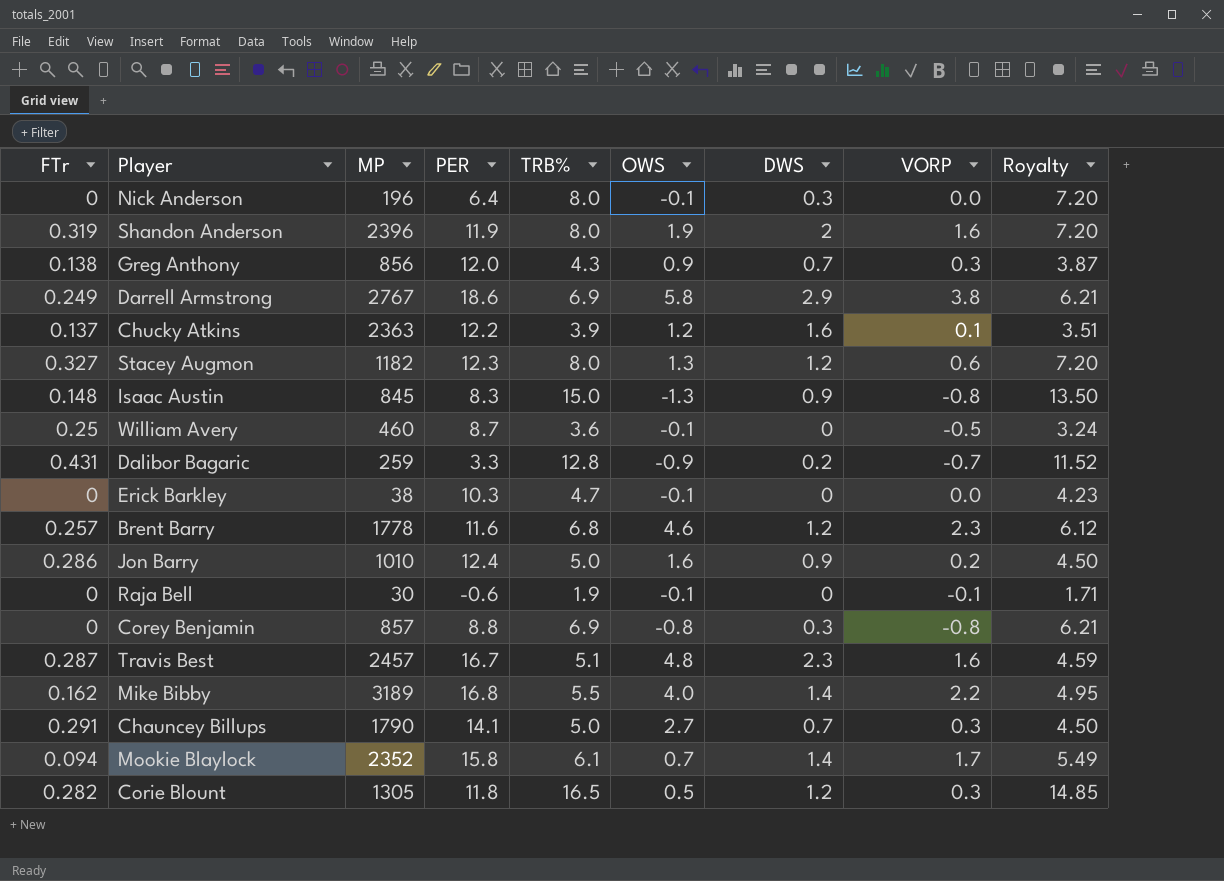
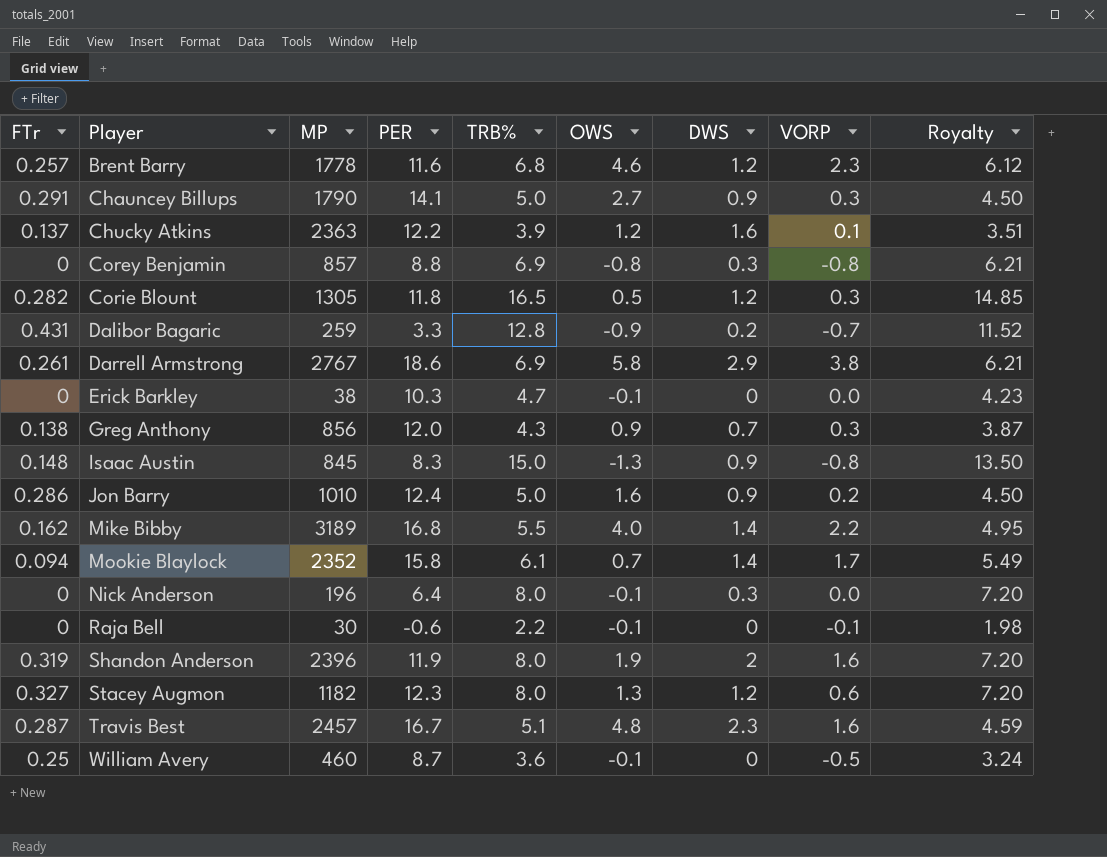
row order: none -> Player ascending
Chauncey Billups | DWS: 0.7 -> 0.9
Darrell Armstrong | FTr: 0.249 -> 0.261
Raja Bell | TRB%: 1.9 -> 2.2
Raja Bell | Royalty: 1.71 -> 1.98

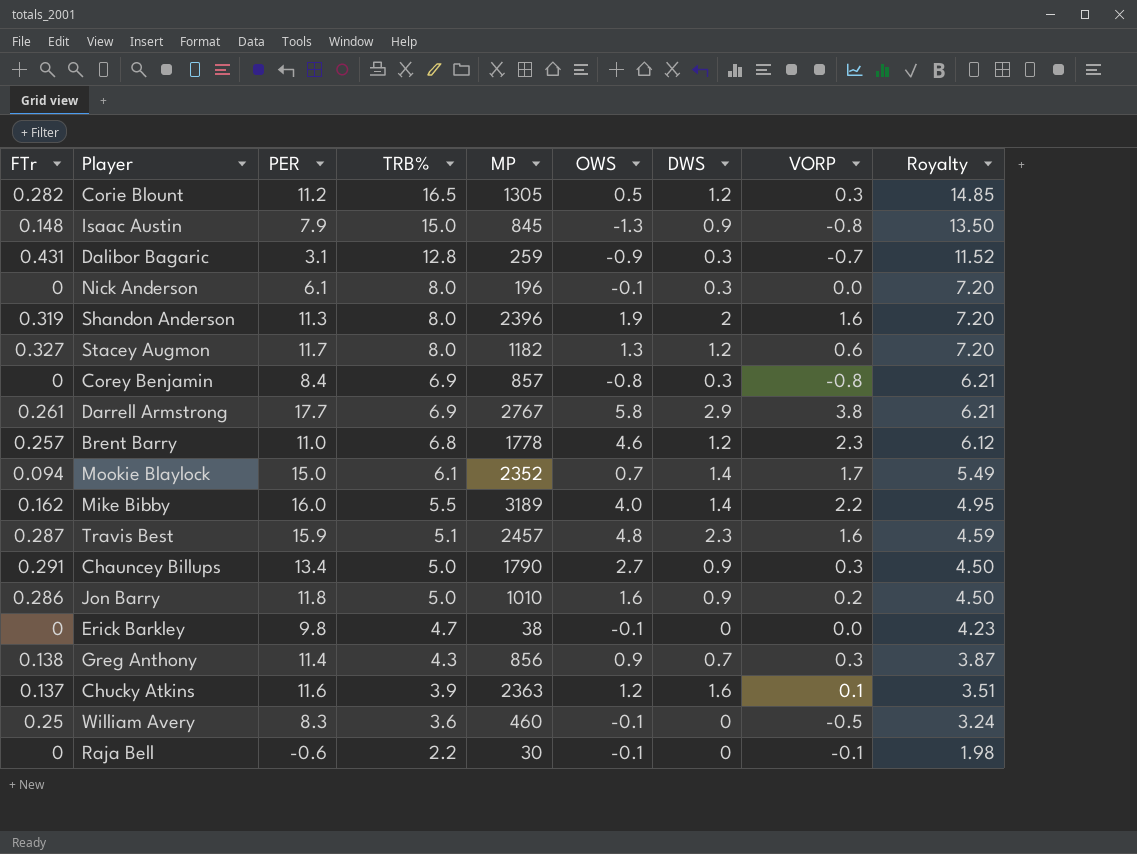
row order: Player ascending -> TRB% descending
column MP | position: 3 -> 5
Corie Blount | PER: 11.8 -> 11.2
Isaac Austin | PER: 8.3 -> 7.9
Dalibor Bagaric | PER: 3.3 -> 3.1
Dalibor Bagaric | DWS: 0.2 -> 0.3
Nick Anderson | PER: 6.4 -> 6.1
Shandon Anderson | PER: 11.9 -> 11.3
Stacey Augmon | PER: 12.3 -> 11.7
Corey Benjamin | PER: 8.8 -> 8.4
Darrell Armstrong | PER: 18.6 -> 17.7
Brent Barry | PER: 11.6 -> 11.0
Mookie Blaylock | PER: 15.8 -> 15.0
Mike Bibby | PER: 16.8 -> 16.0
Travis Best | PER: 16.7 -> 15.9
Chauncey Billups | PER: 14.1 -> 13.4
Jon Barry | PER: 12.4 -> 11.8
Erick Barkley | PER: 10.3 -> 9.8
Greg Anthony | PER: 12.0 -> 11.4
Chucky Atkins | PER: 12.2 -> 11.6
William Avery | PER: 8.7 -> 8.3

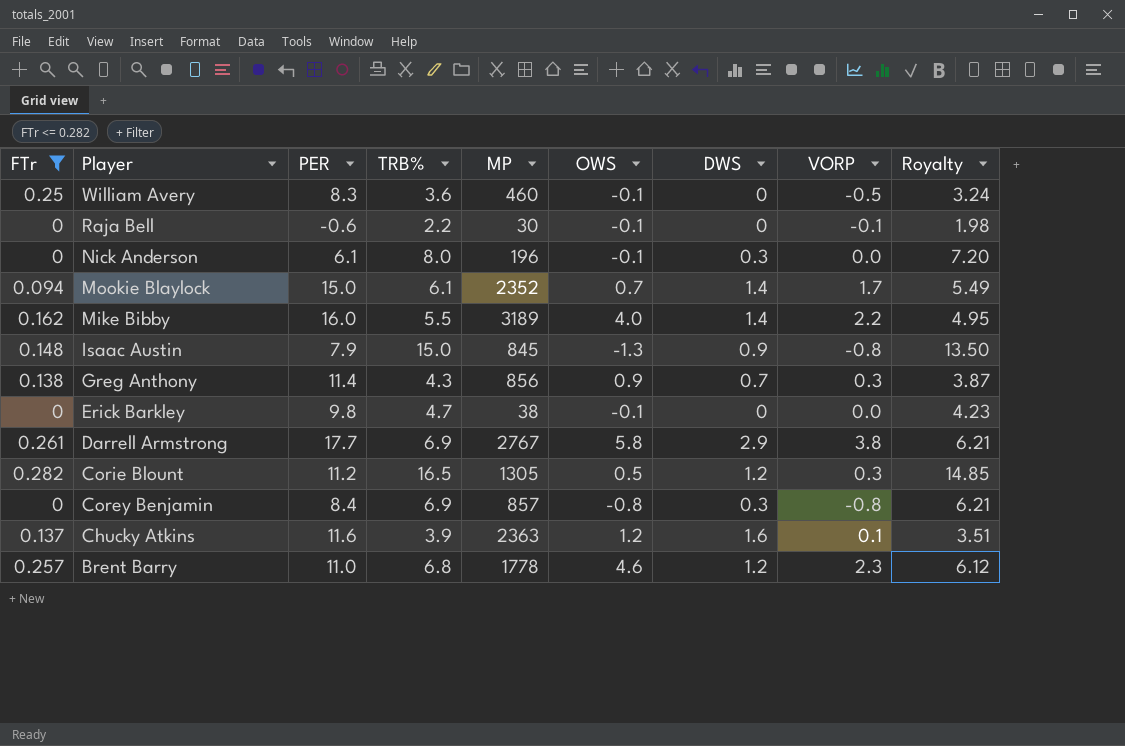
filter: none -> FTr <= 0.282
row order: TRB% descending -> Player descending

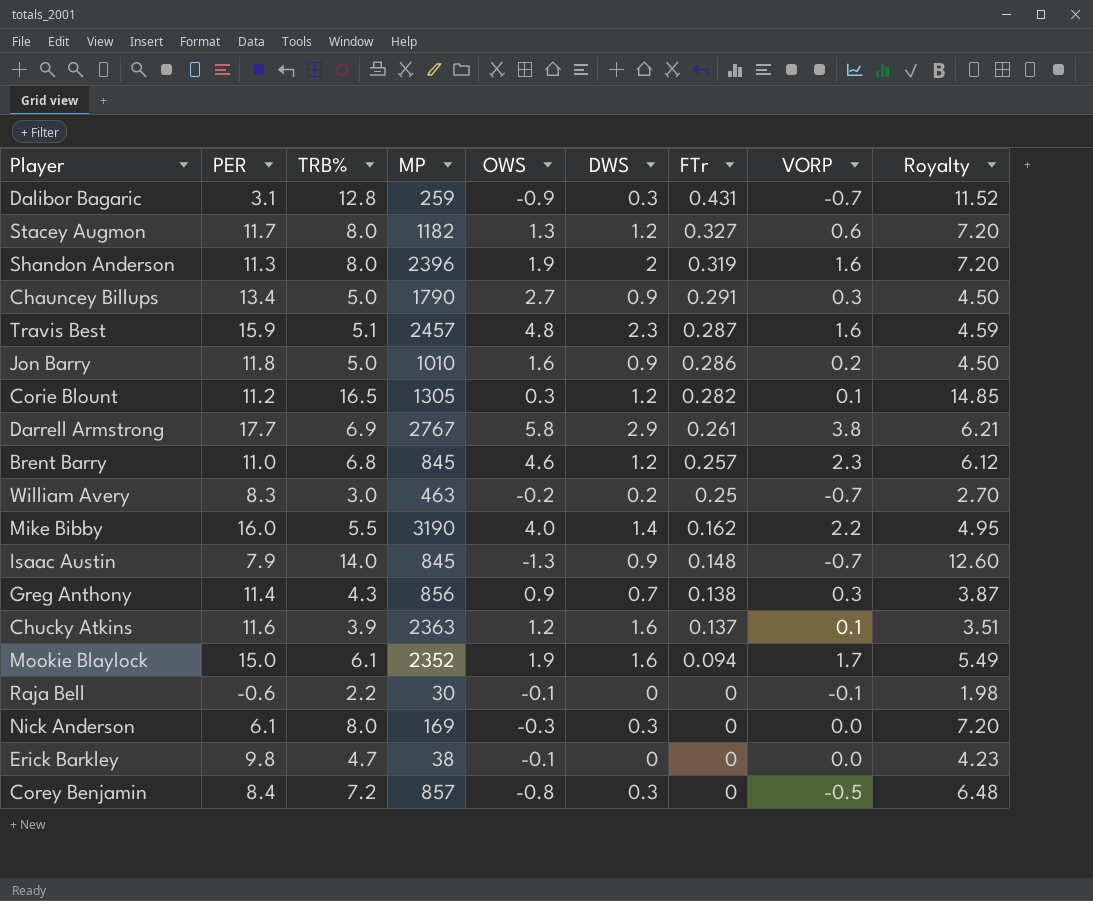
filter: FTr <= 0.282 -> none
row order: Player descending -> FTr descending
column FTr | position: 1 -> 7
Corie Blount | OWS: 0.5 -> 0.3
Corie Blount | VORP: 0.3 -> 0.1
Brent Barry | MP: 1778 -> 845
William Avery | TRB%: 3.6 -> 3.0
William Avery | MP: 460 -> 463
William Avery | OWS: -0.1 -> -0.2
William Avery | DWS: 0 -> 0.2
William Avery | VORP: -0.5 -> -0.7
William Avery | Royalty: 3.24 -> 2.70
Mike Bibby | MP: 3189 -> 3190
Isaac Austin | TRB%: 15.0 -> 14.0
Isaac Austin | VORP: -0.8 -> -0.7
Isaac Austin | Royalty: 13.50 -> 12.60
Mookie Blaylock | OWS: 0.7 -> 1.9
Mookie Blaylock | DWS: 1.4 -> 1.6
Nick Anderson | MP: 196 -> 169
Nick Anderson | OWS: -0.1 -> -0.3
Corey Benjamin | TRB%: 6.9 -> 7.2
Corey Benjamin | VORP: -0.8 -> -0.5
Corey Benjamin | Royalty: 6.21 -> 6.48

